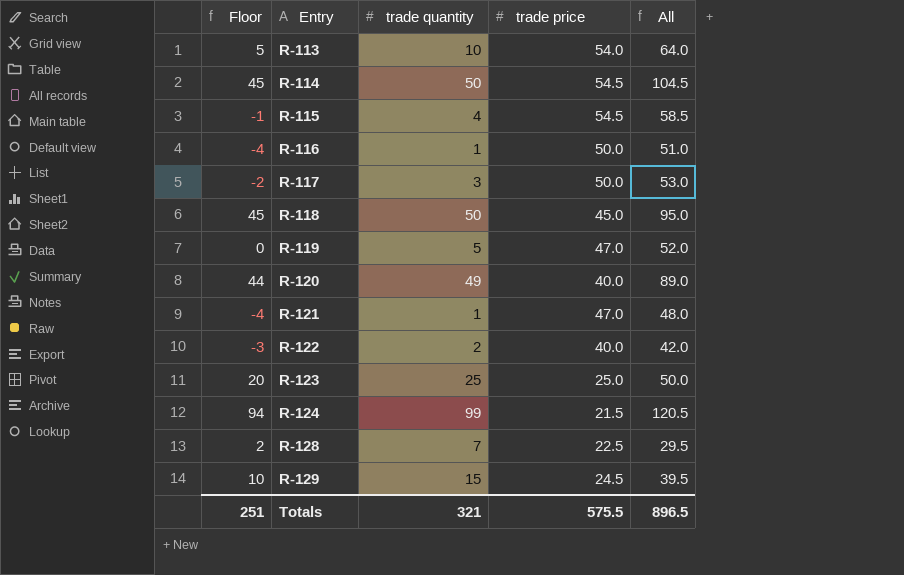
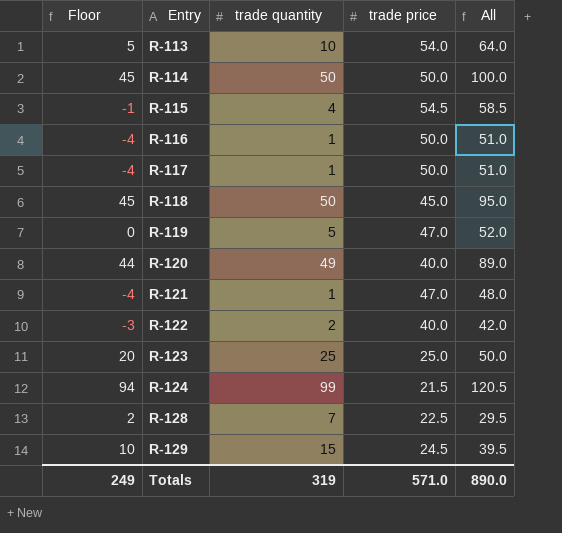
R-114 | trade price: 54.5 -> 50.0
R-114 | All: 104.5 -> 100.0
R-117 | Floor: -2 -> -4
R-117 | trade quantity: 3 -> 1
R-117 | All: 53.0 -> 51.0
Totals | Floor: 251 -> 249
Totals | trade quantity: 321 -> 319
Totals | trade price: 575.5 -> 571.0
Totals | All: 896.5 -> 890.0

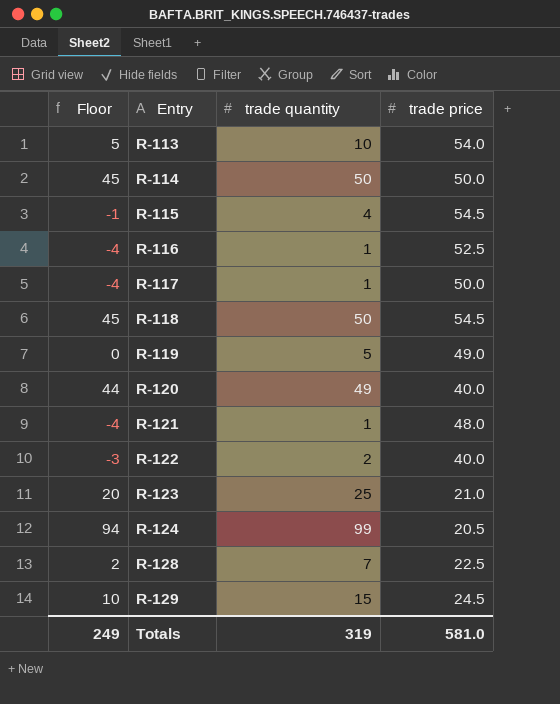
column All | formula: [trade quantity] + [trade price] -> none
R-116 | trade price: 50.0 -> 52.5
R-118 | trade price: 45.0 -> 54.5
R-119 | trade price: 47.0 -> 49.0
R-121 | trade price: 47.0 -> 48.0
R-123 | trade price: 25.0 -> 21.0
R-124 | trade price: 21.5 -> 20.5
Totals | trade price: 571.0 -> 581.0

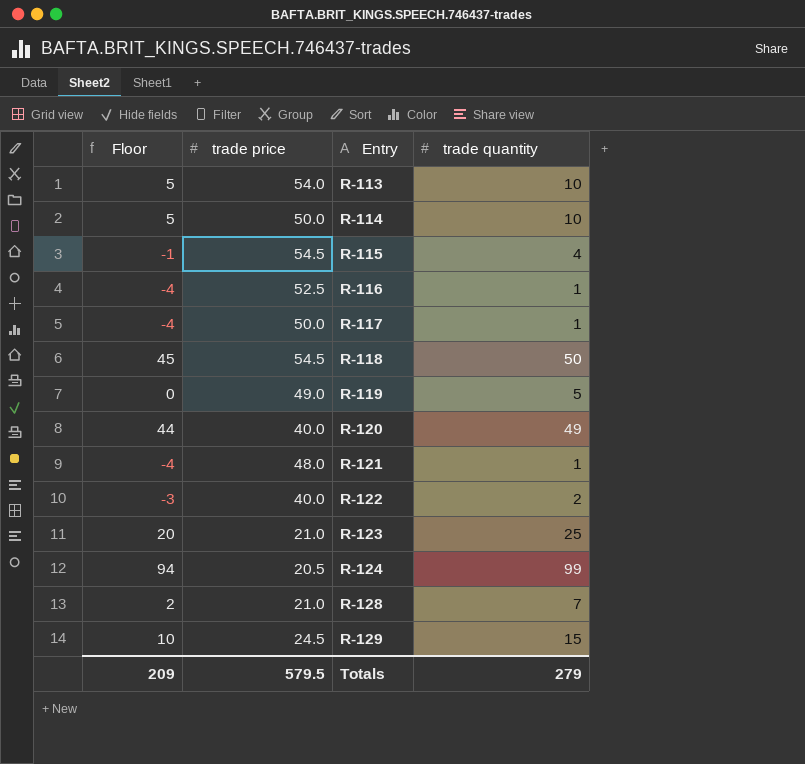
column trade price | position: 4 -> 2
R-114 | Floor: 45 -> 5
R-114 | trade quantity: 50 -> 10
R-128 | trade price: 22.5 -> 21.0
Totals | Floor: 249 -> 209
Totals | trade price: 581.0 -> 579.5
Totals | trade quantity: 319 -> 279

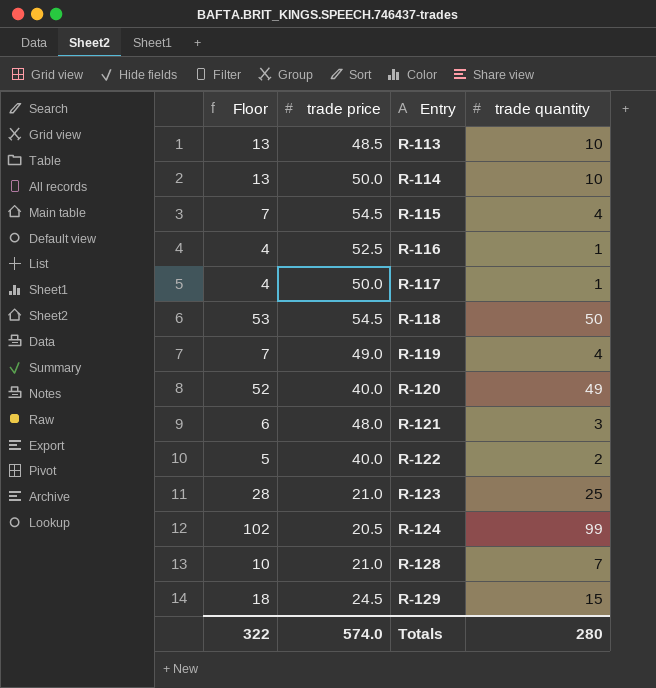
column Floor | formula: [trade quantity] - 5 -> [trade quantity] + 3
R-113 | trade price: 54.0 -> 48.5
R-119 | trade quantity: 5 -> 4
R-121 | trade quantity: 1 -> 3
Totals | Floor: 209 -> 322
Totals | trade price: 579.5 -> 574.0
Totals | trade quantity: 279 -> 280

